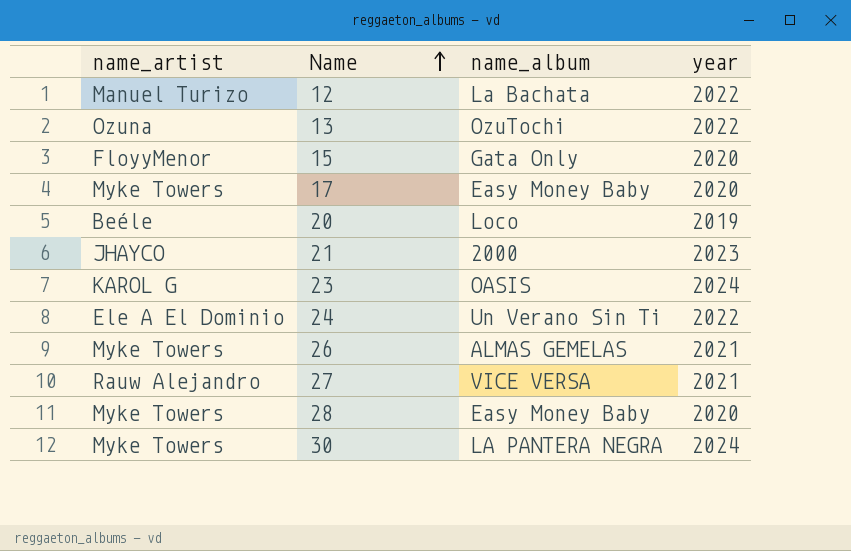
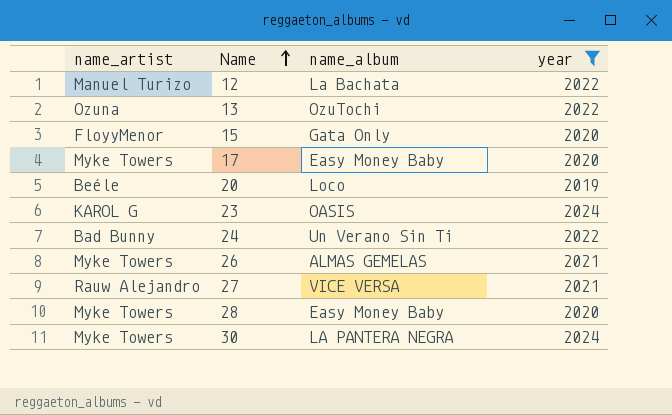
filter: none -> year != 2023
24 | name_artist: Ele A El Dominio -> Bad Bunny

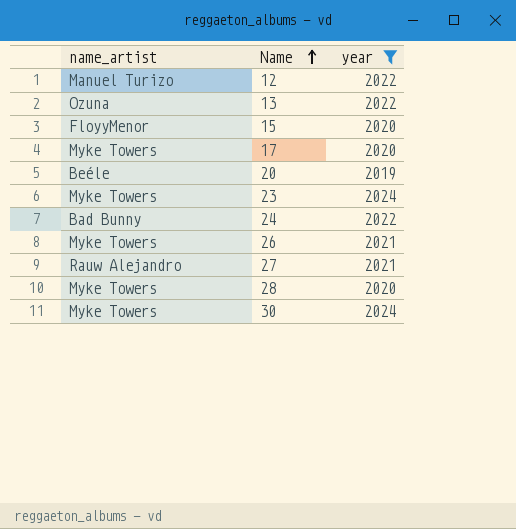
column name_album | position: 3 -> none
23 | name_artist: KAROL G -> Myke Towers

